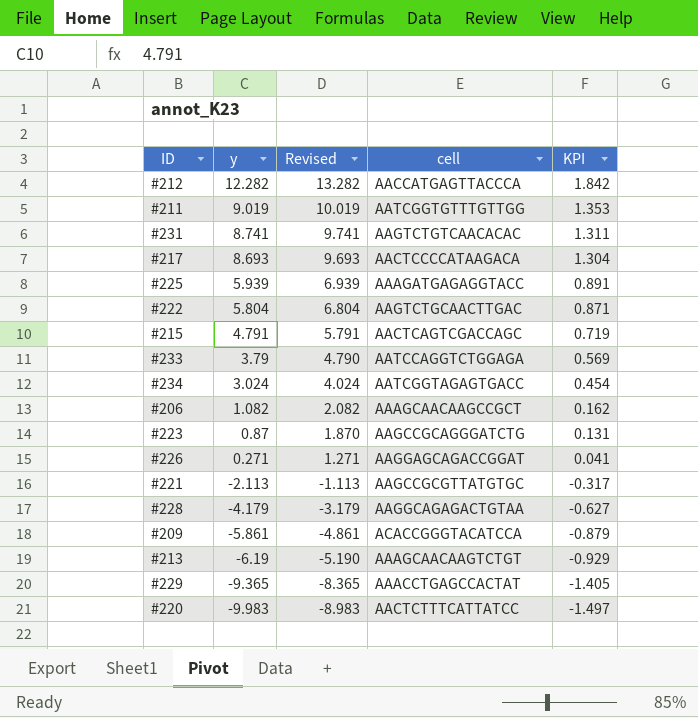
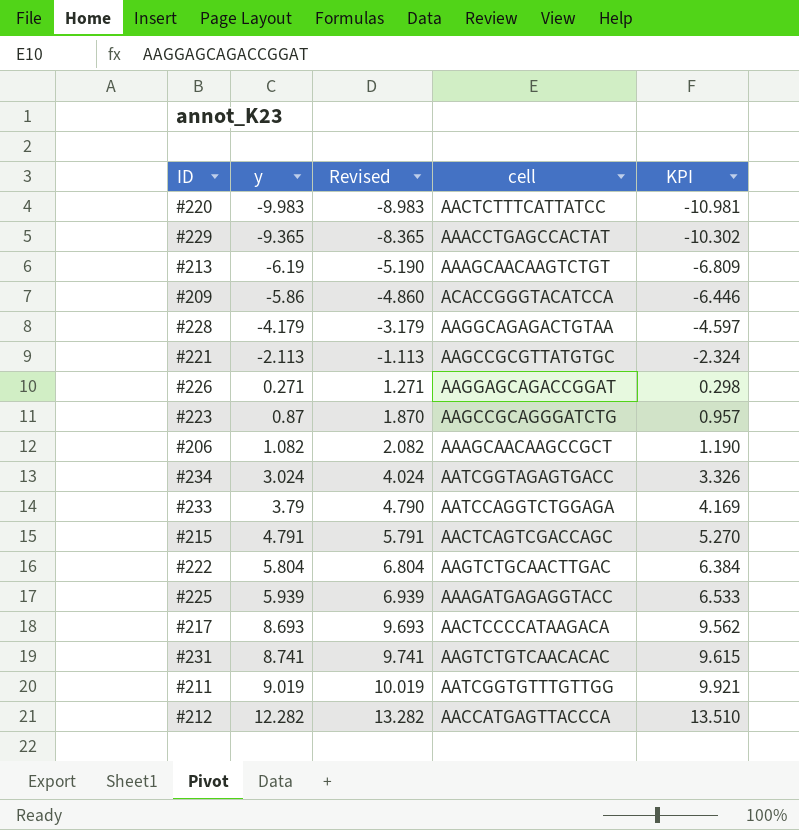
row order: y descending -> y ascending
column KPI | formula: [y] * 0.15 -> [y] * 1.1
#209 | y: -5.861 -> -5.86
#209 | Revised: -4.861 -> -4.860

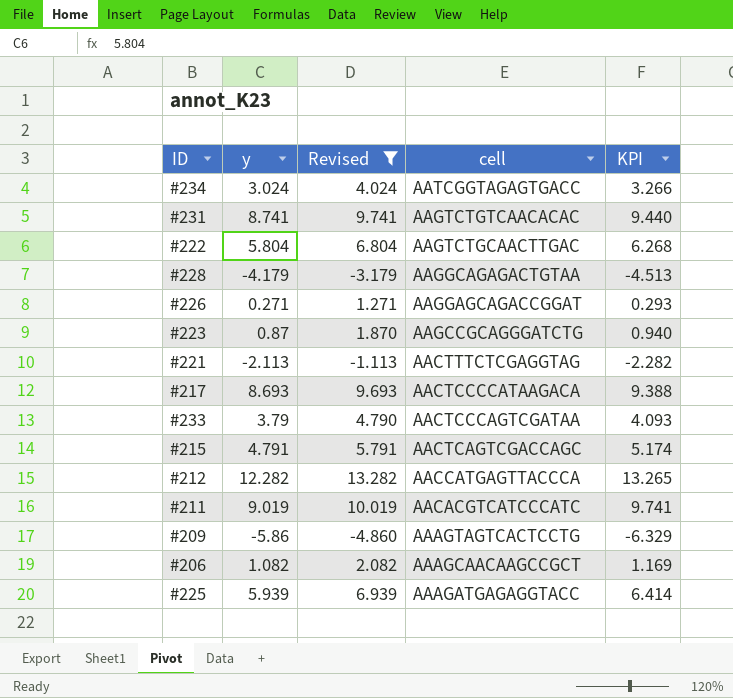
filter: none -> Revised >= -4.860
row order: y ascending -> cell descending
column KPI | formula: [y] * 1.1 -> [y] * 1.08
#221 | cell: AAGCCGCGTTATGTGC -> AACTTTCTCGAGGTAG
#233 | cell: AATCCAGGTCTGGAGA -> AACTCCCAGTCGATAA
#211 | cell: AATCGGTGTTTGTTGG -> AACACGTCATCCCATC
#209 | cell: ACACCGGGTACATCCA -> AAAGTAGTCACTCCTG

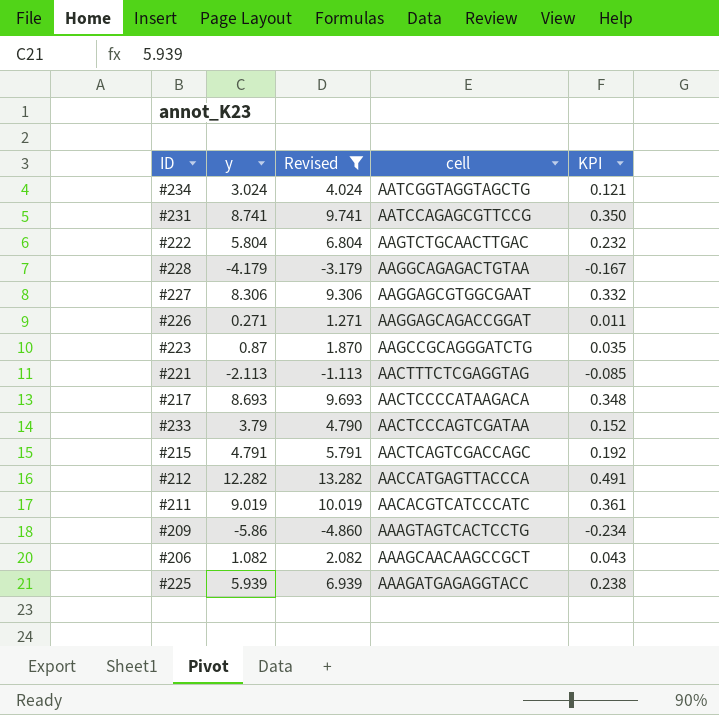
column KPI | formula: [y] * 1.08 -> [y] * 0.04
#234 | cell: AATCGGTAGAGTGACC -> AATCGGTAGGTAGCTG
#231 | cell: AAGTCTGTCAACACAC -> AATCCAGAGCGTTCCG
row #227: none -> 8.306 | 9.306 | AAGGAGCGTGGCGAAT | 0.332

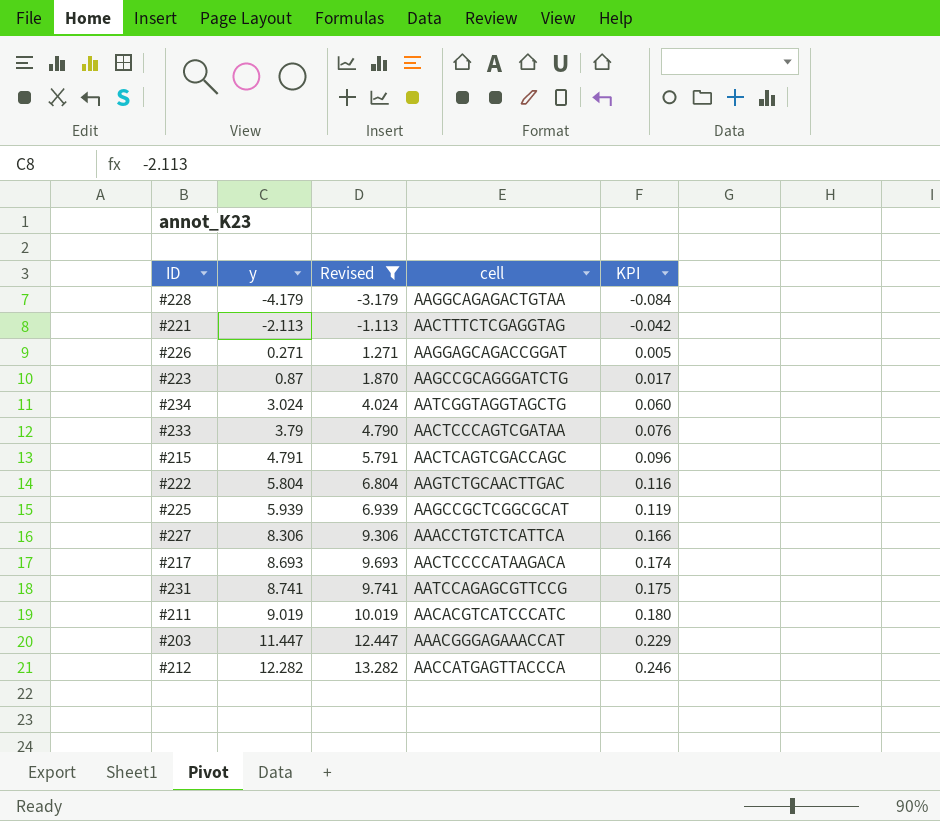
row order: cell descending -> y ascending
column KPI | formula: [y] * 0.04 -> [y] * 0.02
row #209: -5.86 | -4.860 | AAAGTAGTCACTCCTG | -0.234 -> none
row #206: 1.082 | 2.082 | AAAGCAACAAGCCGCT | 0.043 -> none
#225 | cell: AAAGATGAGAGGTACC -> AAGCCGCTCGGCGCAT
#227 | cell: AAGGAGCGTGGCGAAT -> AAACCTGTCTCATTCA
row #203: none -> 11.447 | 12.447 | AAACGGGAGAAACCAT | 0.229

